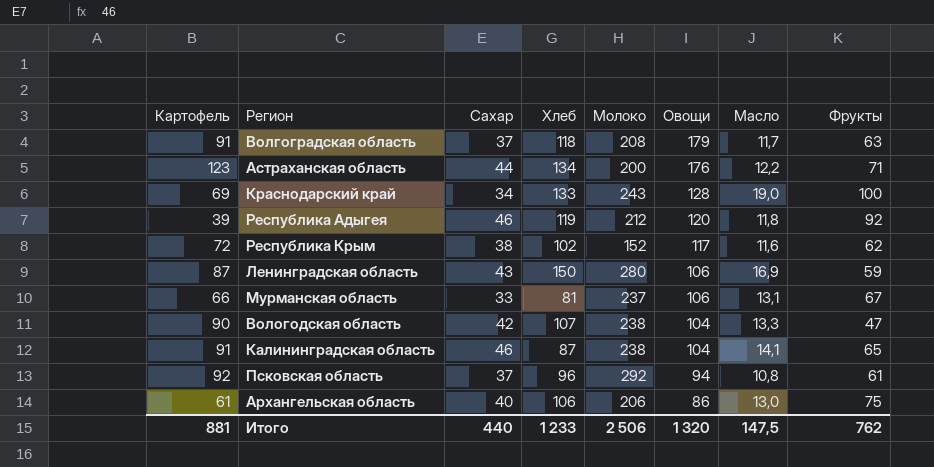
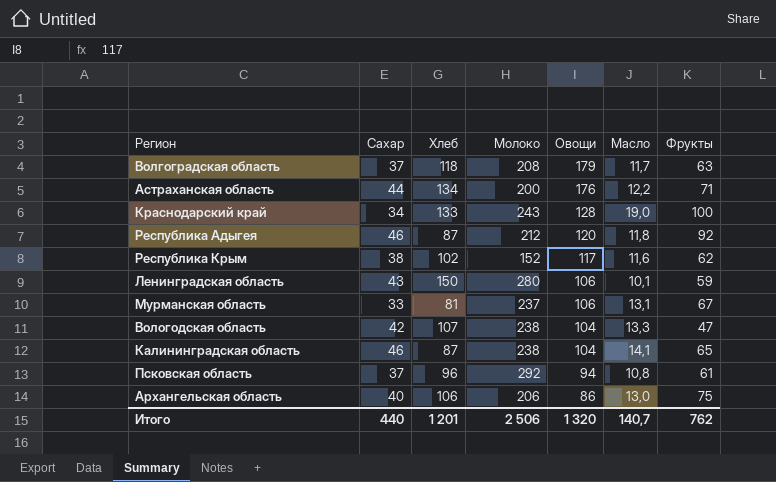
column Картофель | position: 1 -> none
Республика Адыгея | Хлеб: 119 -> 87
Ленинградская область | Масло: 16,9 -> 10,1
Итого | Хлеб: 1 233 -> 1 201
Итого | Масло: 147,5 -> 140,7

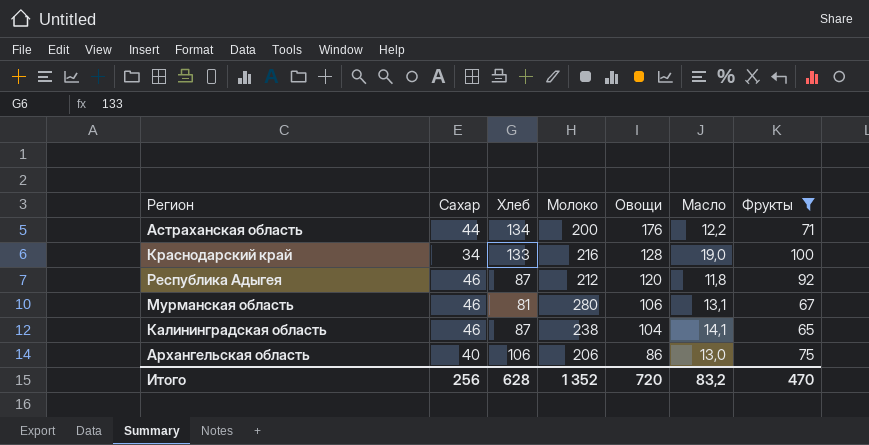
filter: none -> Фрукты >= 65
Краснодарский край | Молоко: 243 -> 216
Мурманская область | Сахар: 33 -> 46
Мурманская область | Молоко: 237 -> 280
Итого | Сахар: 440 -> 256
Итого | Хлеб: 1 201 -> 628
Итого | Молоко: 2 506 -> 1 352
Итого | Овощи: 1 320 -> 720
Итого | Масло: 140,7 -> 83,2
Итого | Фрукты: 762 -> 470

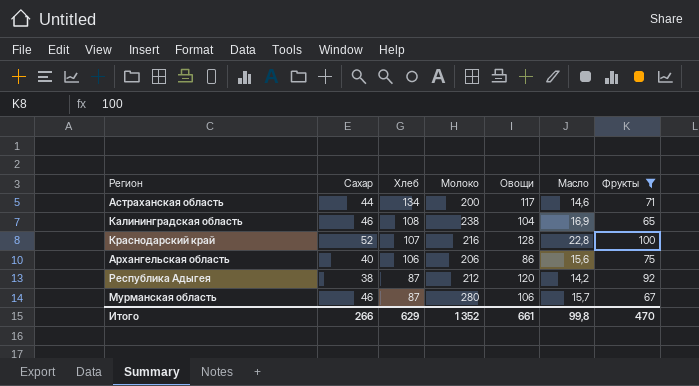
row order: Овощи descending -> Хлеб descending
Астраханская область | Овощи: 176 -> 117
Астраханская область | Масло: 12,2 -> 14,6
Калининградская область | Хлеб: 87 -> 108
Калининградская область | Масло: 14,1 -> 16,9
Краснодарский край | Сахар: 34 -> 52
Краснодарский край | Хлеб: 133 -> 107
Краснодарский край | Масло: 19,0 -> 22,8
Архангельская область | Масло: 13,0 -> 15,6
Республика Адыгея | Сахар: 46 -> 38
Республика Адыгея | Масло: 11,8 -> 14,2
Мурманская область | Хлеб: 81 -> 87
Мурманская область | Масло: 13,1 -> 15,7
Итого | Сахар: 256 -> 266
Итого | Хлеб: 628 -> 629
Итого | Овощи: 720 -> 661
Итого | Масло: 83,2 -> 99,8

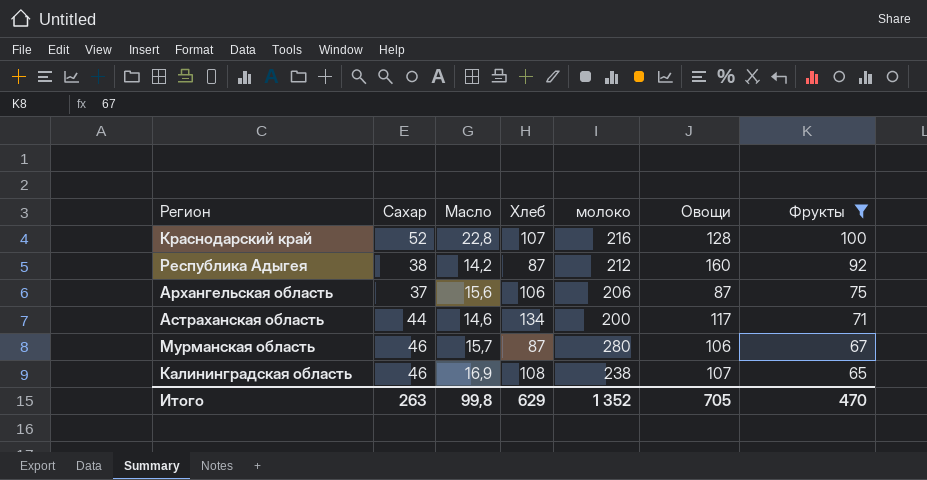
row order: Хлеб descending -> Фрукты descending
column Масло | position: 6 -> 3
column name: Молоко -> молоко
Республика Адыгея | Овощи: 120 -> 160
Архангельская область | Сахар: 40 -> 37
Архангельская область | Овощи: 86 -> 87
Калининградская область | Овощи: 104 -> 107
Итого | Сахар: 266 -> 263
Итого | Овощи: 661 -> 705

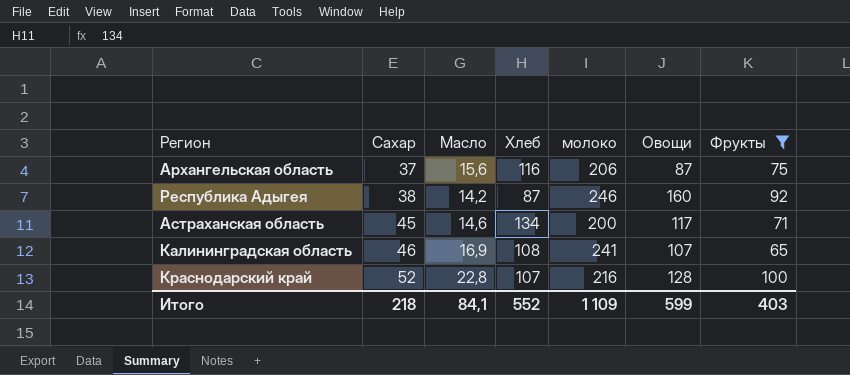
row order: Фрукты descending -> Сахар ascending
row Мурманская область: 46 | 15,7 | 87 | 280 | 106 | 67 -> none
Архангельская область | Хлеб: 106 -> 116
Республика Адыгея | молоко: 212 -> 246
Астраханская область | Сахар: 44 -> 45
Калининградская область | молоко: 238 -> 241
Итого | Сахар: 263 -> 218
Итого | Масло: 99,8 -> 84,1
Итого | Хлеб: 629 -> 552
Итого | молоко: 1 352 -> 1 109
Итого | Овощи: 705 -> 599
Итого | Фрукты: 470 -> 403

